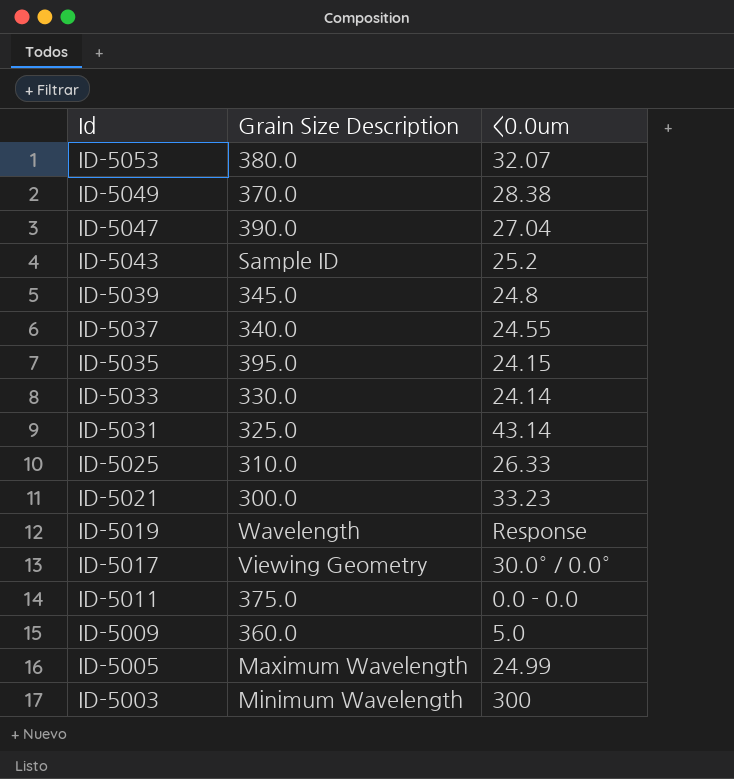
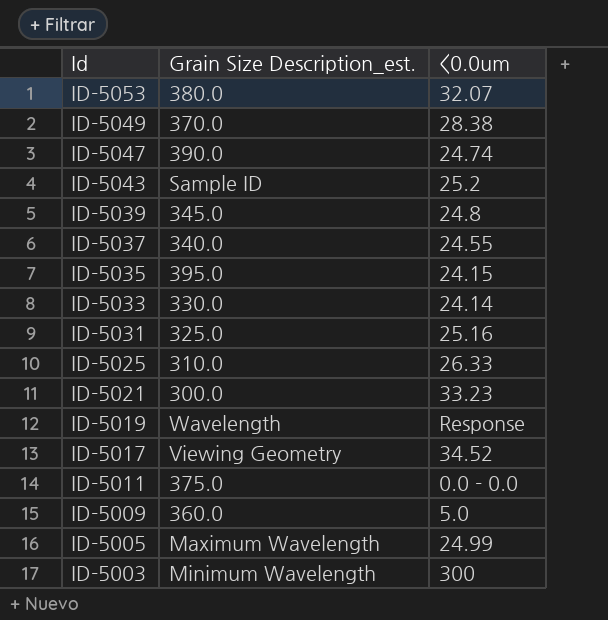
column name: Grain Size Description -> Grain Size Description_est.
ID-5047 | <0.0um: 27.04 -> 24.74
ID-5031 | <0.0um: 43.14 -> 25.16
ID-5017 | <0.0um: 30.0° / 0.0° -> 34.52

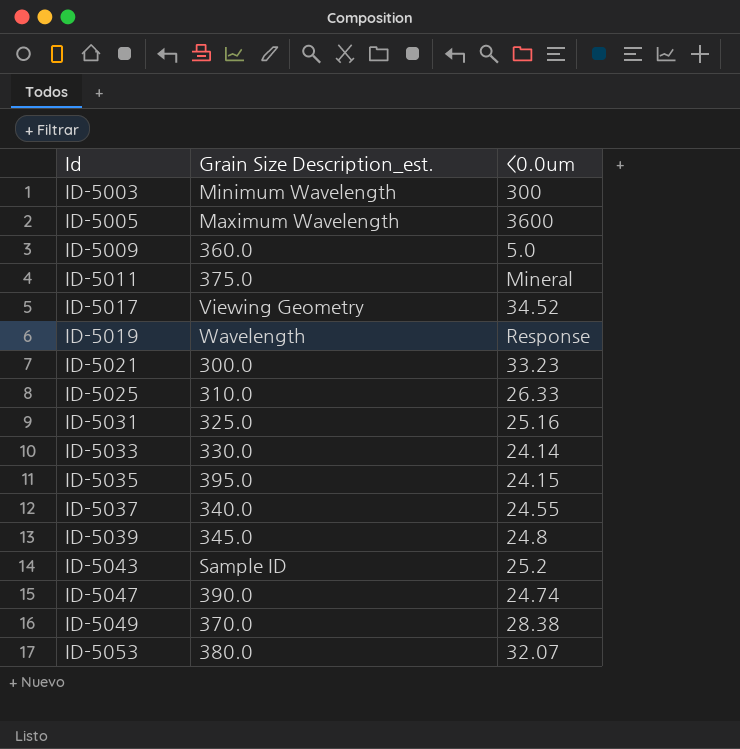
row order: Id descending -> Id ascending
ID-5005 | <0.0um: 24.99 -> 3600
ID-5011 | <0.0um: 0.0 - 0.0 -> Mineral

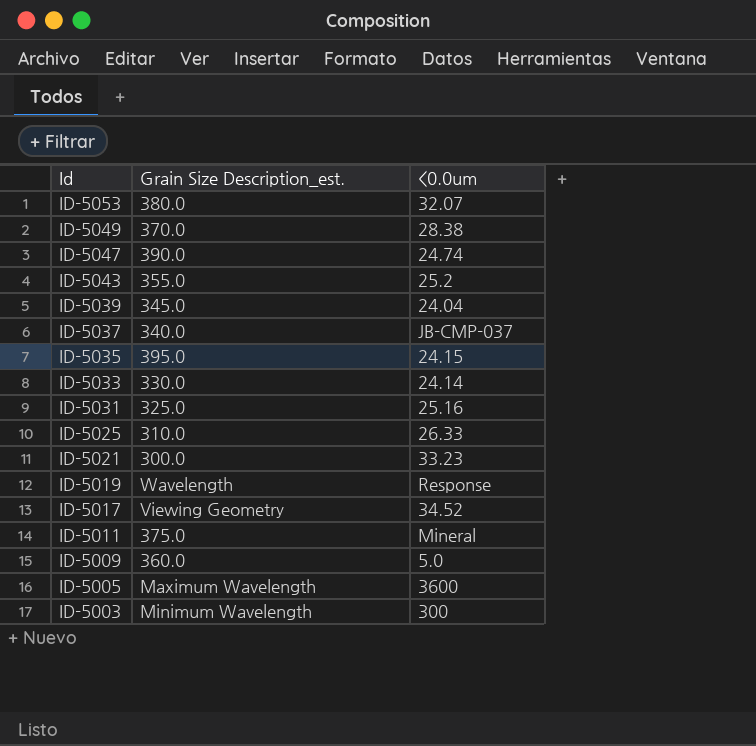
row order: Id ascending -> Id descending
ID-5043 | Grain Size Description_est.: Sample ID -> 355.0
ID-5039 | <0.0um: 24.8 -> 24.04
ID-5037 | <0.0um: 24.55 -> JB-CMP-037

